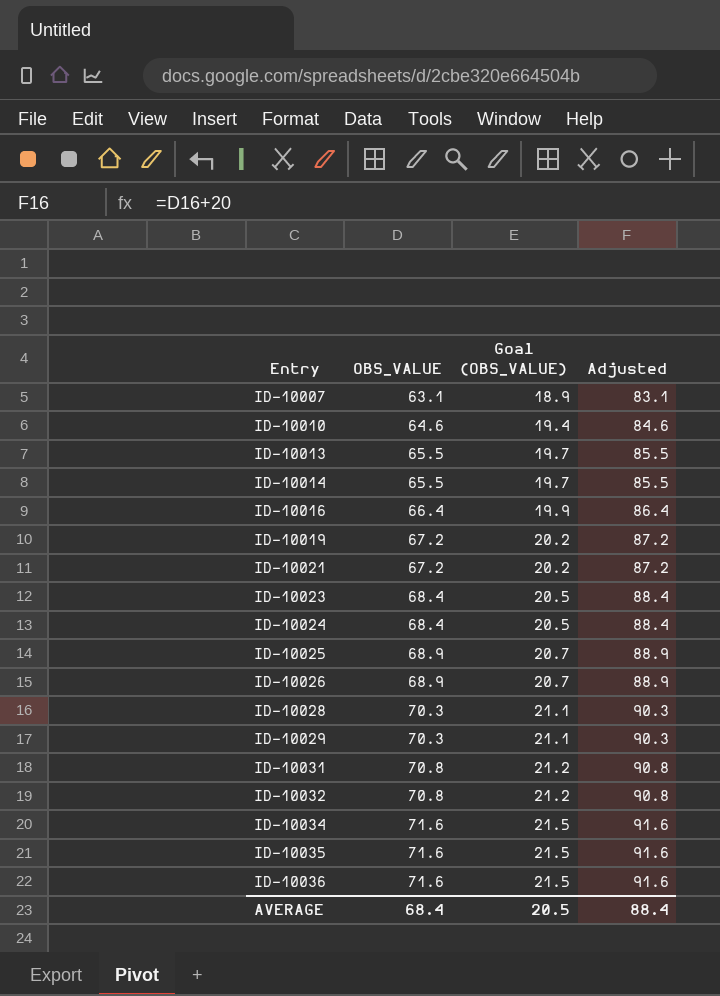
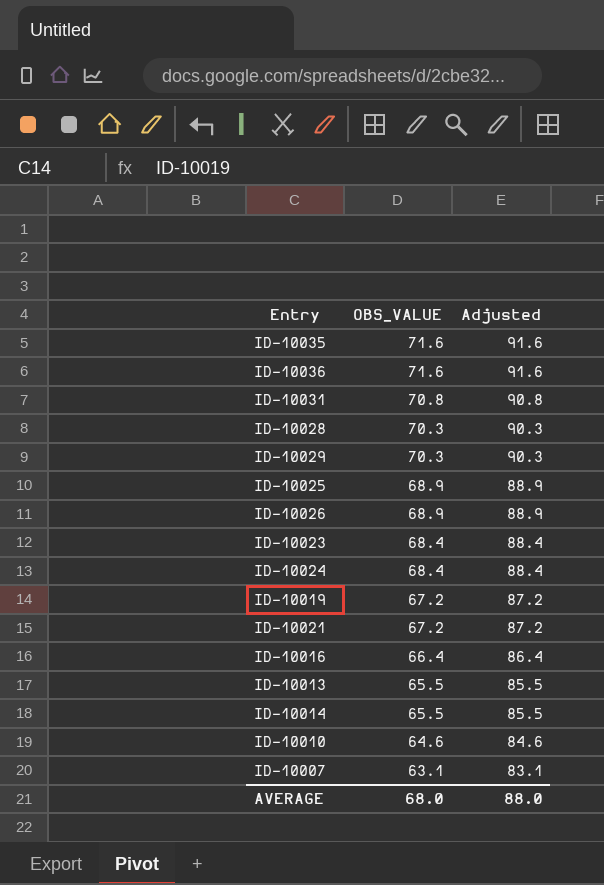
row order: Entry ascending -> OBS_VALUE descending
column Goal (OBS_VALUE) | formula: [OBS_VALUE] * 0.3 -> none
row ID-10032: 70.8 | 21.2 | 90.8 -> none
row ID-10034: 71.6 | 21.5 | 91.6 -> none
AVERAGE | OBS_VALUE: 68.4 -> 68.0
AVERAGE | Adjusted: 88.4 -> 88.0

